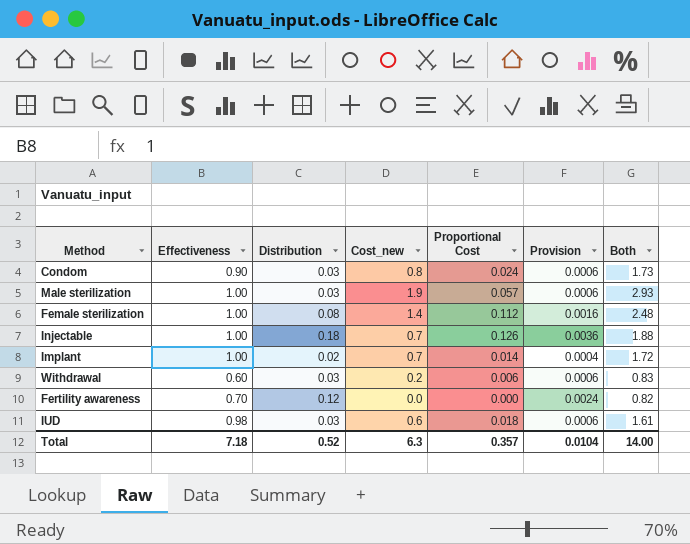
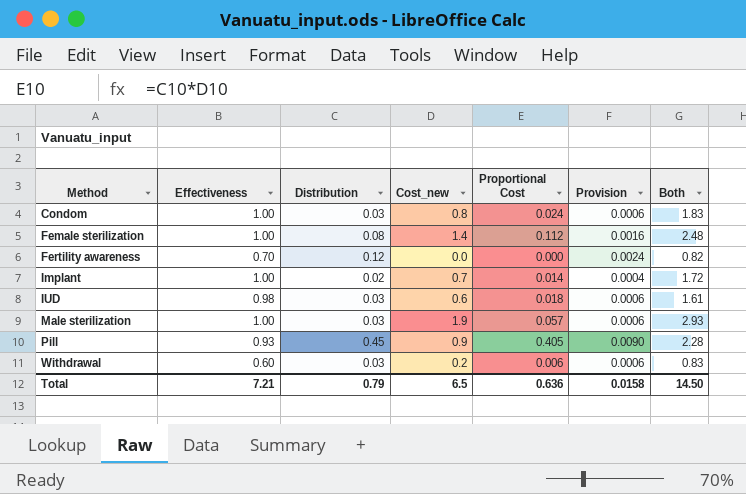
row order: none -> Method ascending
row Injectable: 1.00 | 0.18 | 0.7 | 0.126 | 0.0036 | 1.88 -> none
Condom | Effectiveness: 0.90 -> 1.00
Condom | Both: 1.73 -> 1.83
row Pill: none -> 0.93 | 0.45 | 0.9 | 0.405 | 0.0090 | 2.28
Total | Effectiveness: 7.18 -> 7.21
Total | Distribution: 0.52 -> 0.79
Total | Cost_new: 6.3 -> 6.5
Total | Proportional Cost: 0.357 -> 0.636
Total | Provision: 0.0104 -> 0.0158
Total | Both: 14.00 -> 14.50

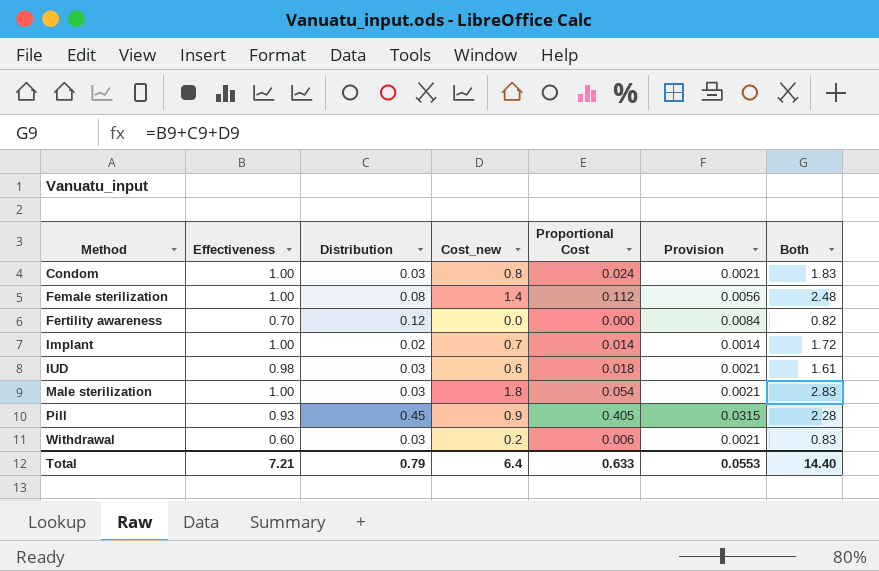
column Provision | formula: [Distribution] * 0.02 -> [Distribution] * 0.07
Male sterilization | Cost_new: 1.9 -> 1.8
Male sterilization | Proportional Cost: 0.057 -> 0.054
Male sterilization | Both: 2.93 -> 2.83
Total | Cost_new: 6.5 -> 6.4
Total | Proportional Cost: 0.636 -> 0.633
Total | Provision: 0.0158 -> 0.0553
Total | Both: 14.50 -> 14.40

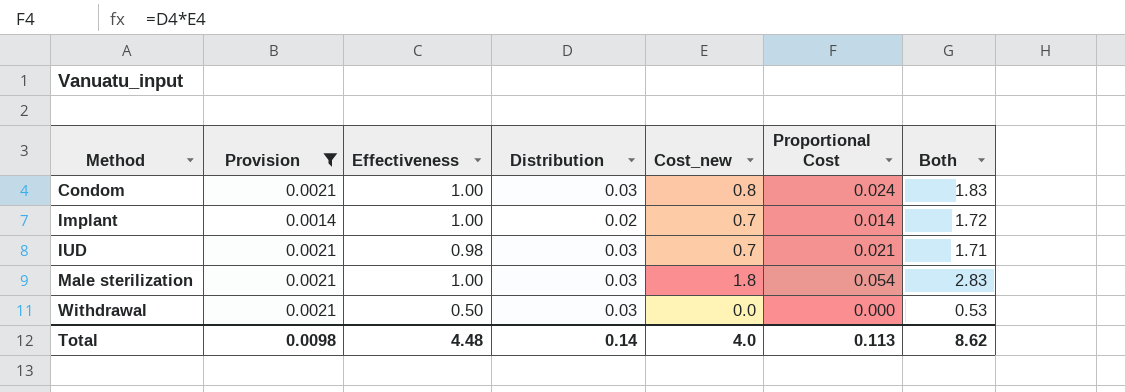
filter: none -> Provision <= 0.0021
column Provision | position: 6 -> 2
IUD | Cost_new: 0.6 -> 0.7
IUD | Proportional Cost: 0.018 -> 0.021
IUD | Both: 1.61 -> 1.71
Withdrawal | Effectiveness: 0.60 -> 0.50
Withdrawal | Cost_new: 0.2 -> 0.0
Withdrawal | Proportional Cost: 0.006 -> 0.000
Withdrawal | Both: 0.83 -> 0.53
Total | Provision: 0.0553 -> 0.0098
Total | Effectiveness: 7.21 -> 4.48
Total | Distribution: 0.79 -> 0.14
Total | Cost_new: 6.4 -> 4.0
Total | Proportional Cost: 0.633 -> 0.113
Total | Both: 14.40 -> 8.62

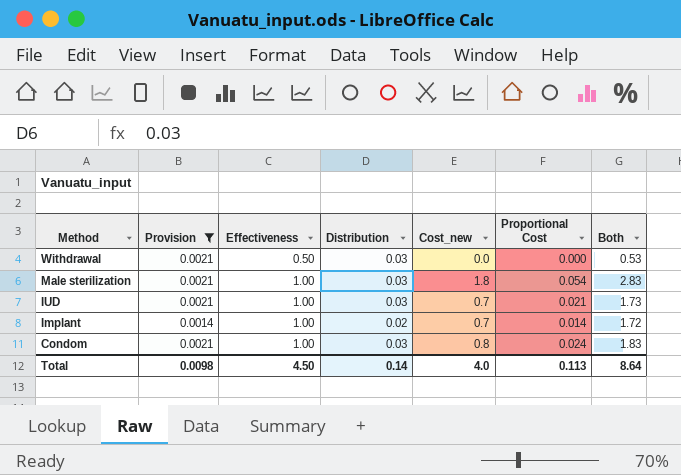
row order: Method ascending -> Method descending
IUD | Effectiveness: 0.98 -> 1.00
IUD | Both: 1.71 -> 1.73
Total | Effectiveness: 4.48 -> 4.50
Total | Both: 8.62 -> 8.64

